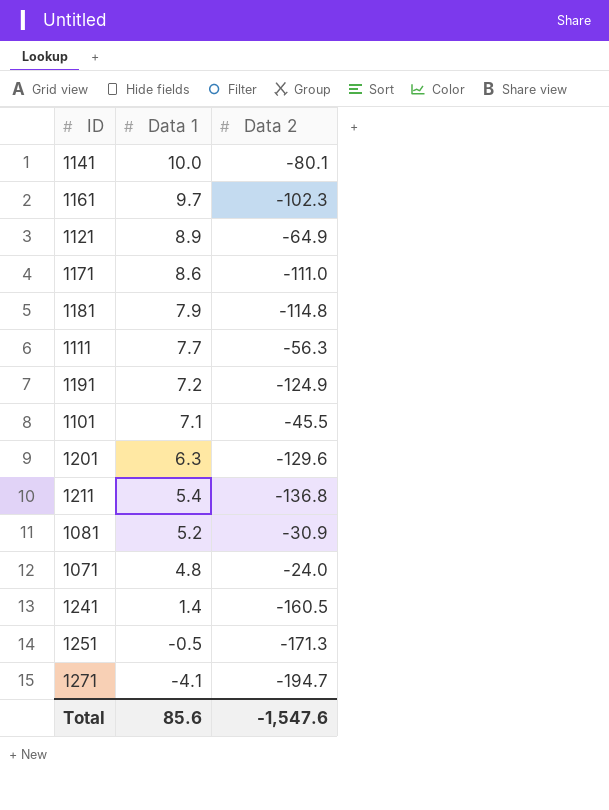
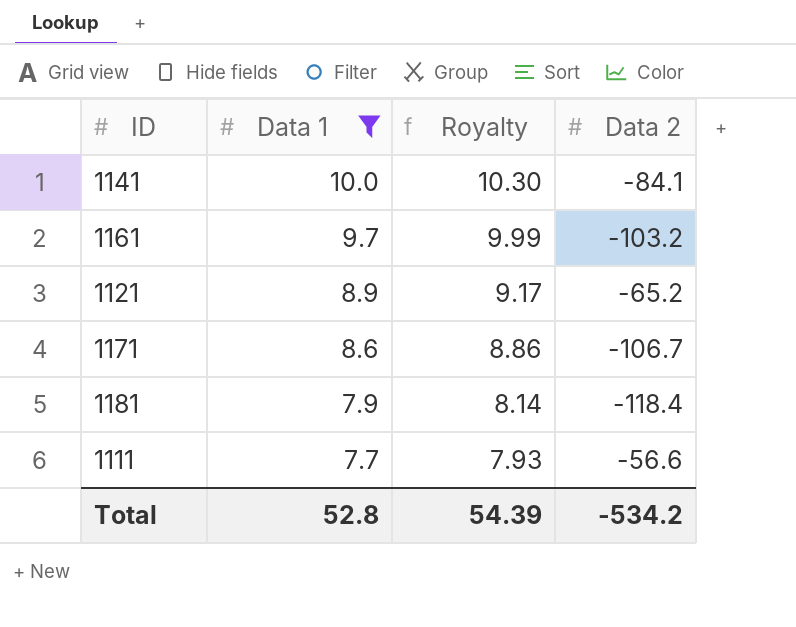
filter: none -> Data 1 >= 7.7
column Royalty | formula: none -> [Data 1] * 1.03
1141 | Data 2: -80.1 -> -84.1
1161 | Data 2: -102.3 -> -103.2
1121 | Data 2: -64.9 -> -65.2
1171 | Data 2: -111.0 -> -106.7
1181 | Data 2: -114.8 -> -118.4
1111 | Data 2: -56.3 -> -56.6
Total | Data 1: 85.6 -> 52.8
Total | Data 2: -1,547.6 -> -534.2

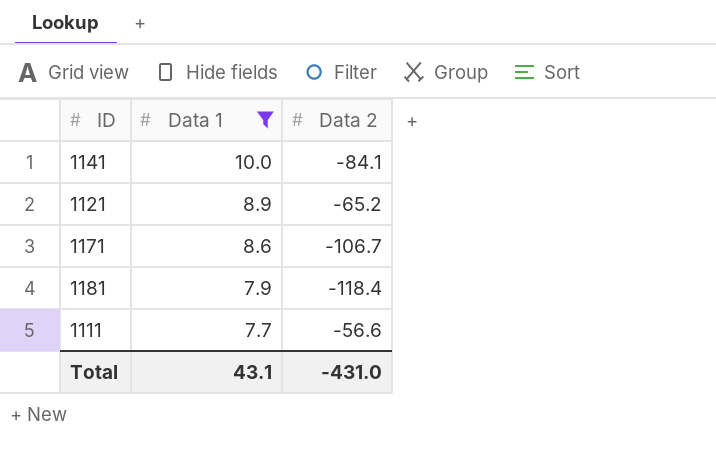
column Royalty | formula: [Data 1] * 1.03 -> none
row 1161: 9.7 | 9.99 | -103.2 -> none
Total | Data 1: 52.8 -> 43.1
Total | Data 2: -534.2 -> -431.0

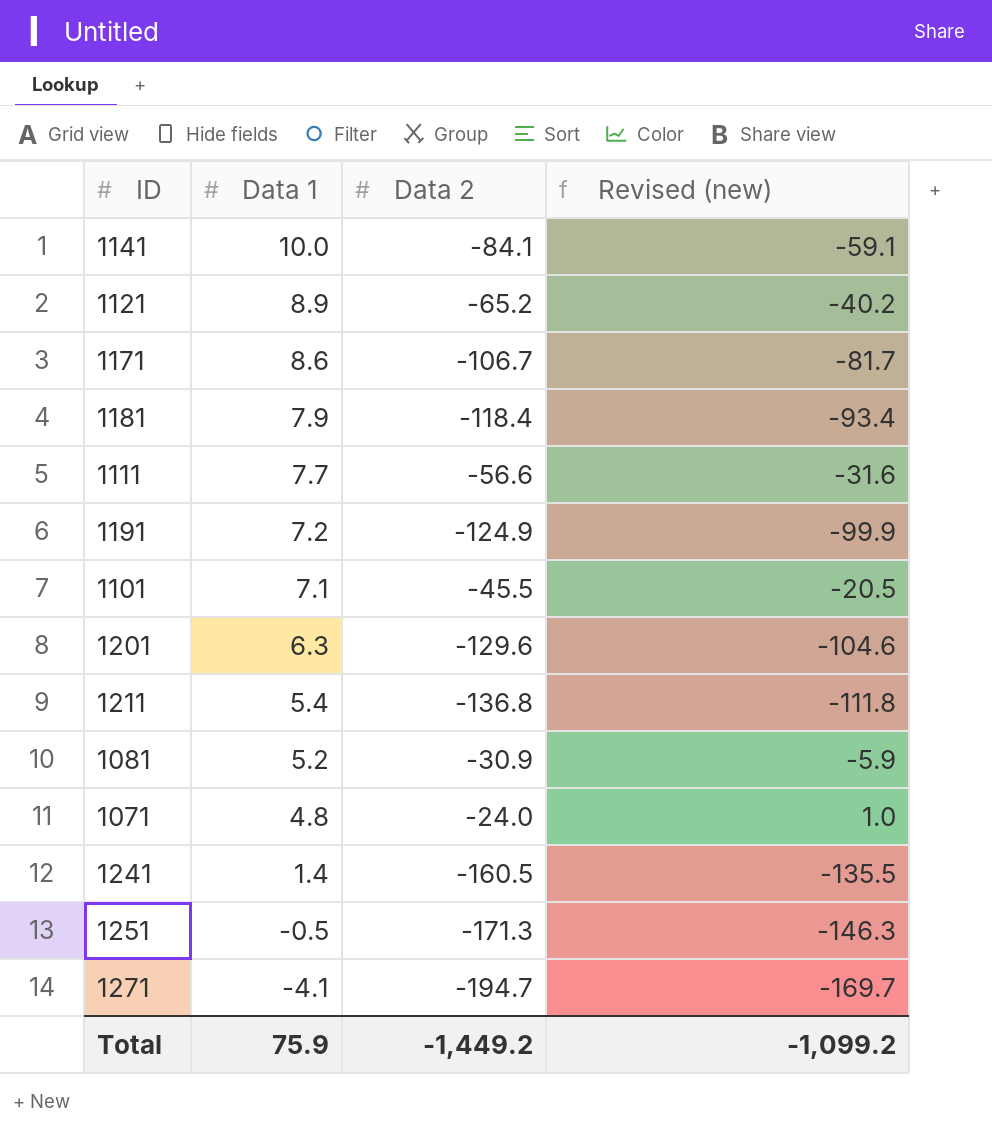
filter: Data 1 >= 7.7 -> none
column Revised (new) | formula: none -> [Data 2] + 25
Total | Data 1: 43.1 -> 75.9
Total | Data 2: -431.0 -> -1,449.2

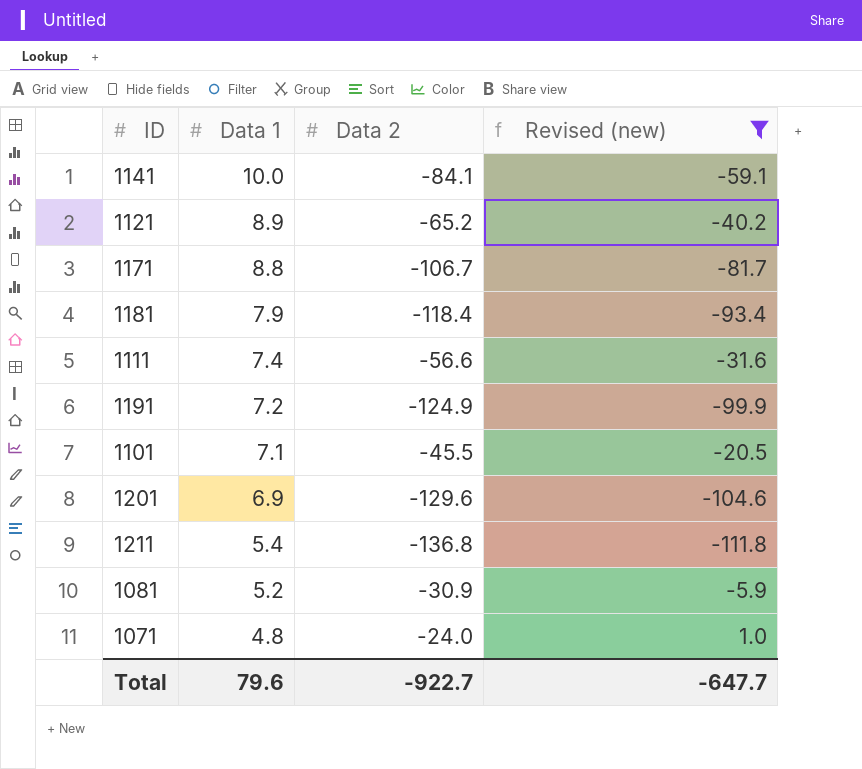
filter: none -> Revised (new) >= -111.8
1171 | Data 1: 8.6 -> 8.8
1111 | Data 1: 7.7 -> 7.4
1201 | Data 1: 6.3 -> 6.9
Total | Data 1: 75.9 -> 79.6
Total | Data 2: -1,449.2 -> -922.7
Total | Revised (new): -1,099.2 -> -647.7

